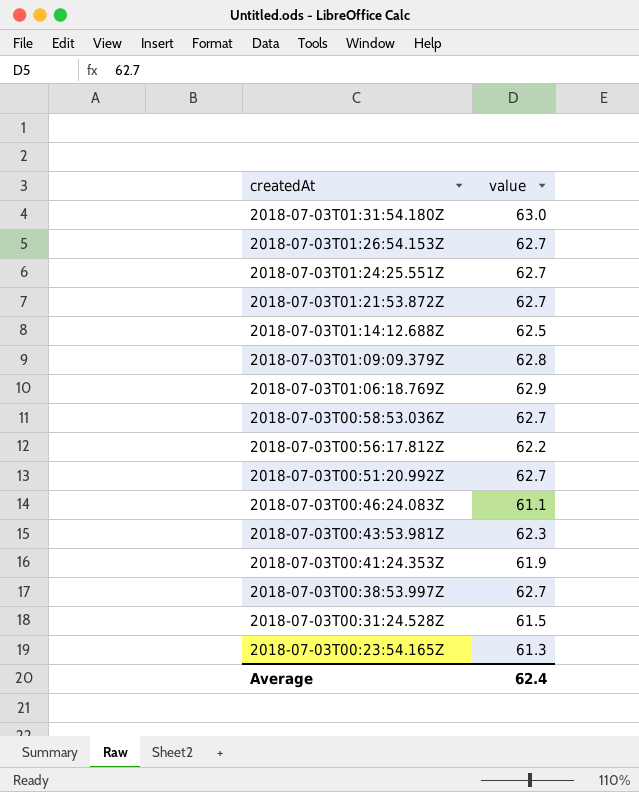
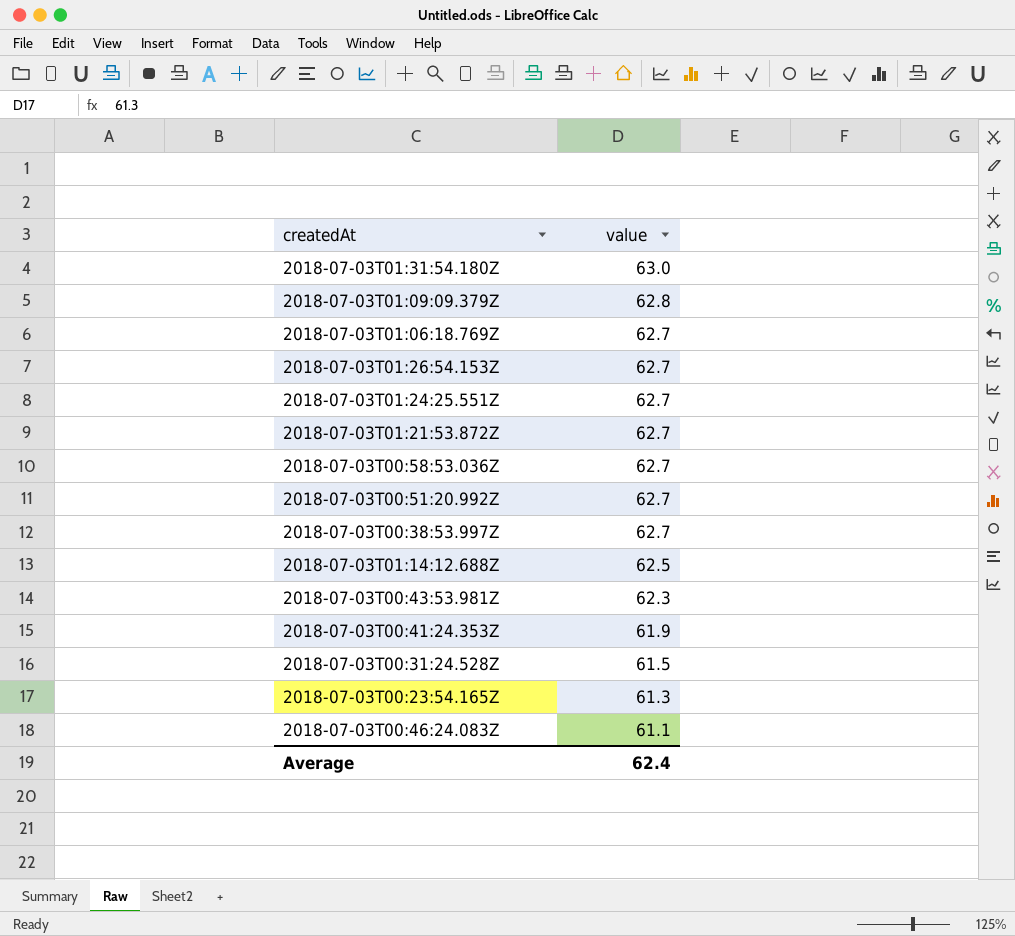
row order: createdAt descending -> value descending
row 2018-07-03T00:56:17.812Z: 62.2 -> none
2018-07-03T01:06:18.769Z | value: 62.9 -> 62.7

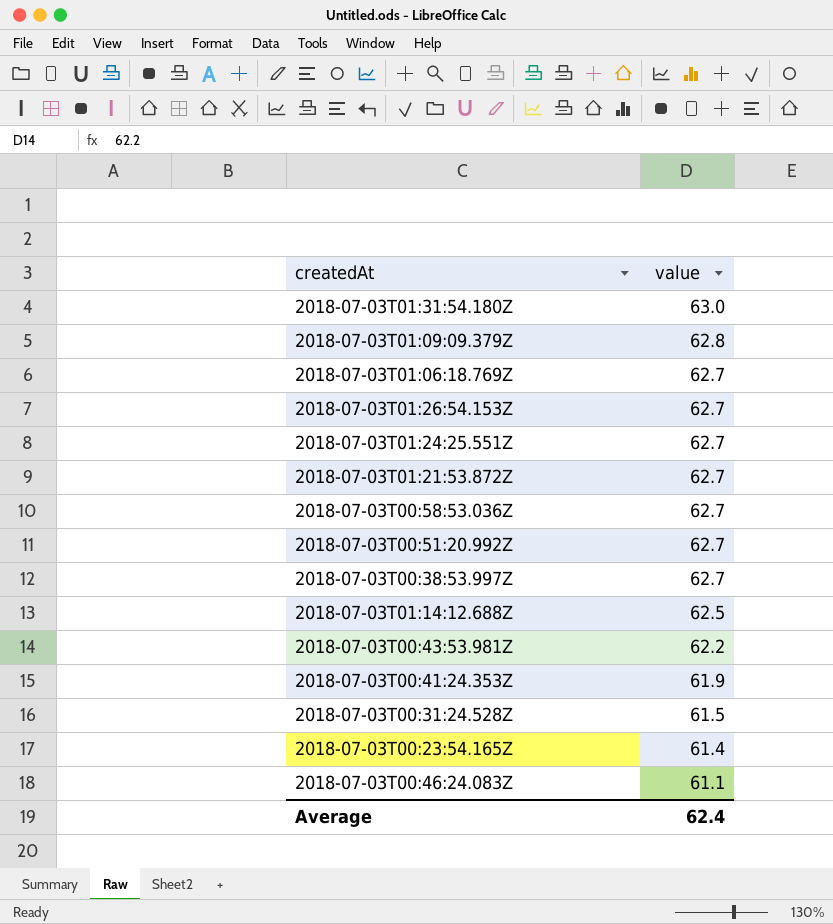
2018-07-03T00:43:53.981Z | value: 62.3 -> 62.2
2018-07-03T00:23:54.165Z | value: 61.3 -> 61.4

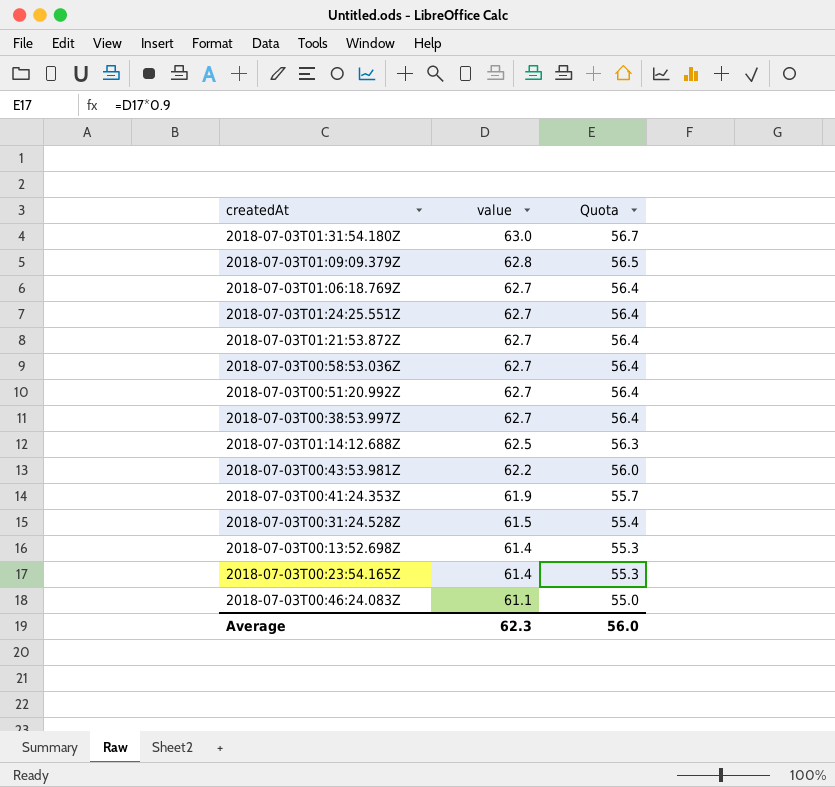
column Quota | formula: none -> [value] * 0.9
row 2018-07-03T01:26:54.153Z: 62.7 -> none
row 2018-07-03T00:13:52.698Z: none -> 61.4 | 55.3
Average | value: 62.4 -> 62.3

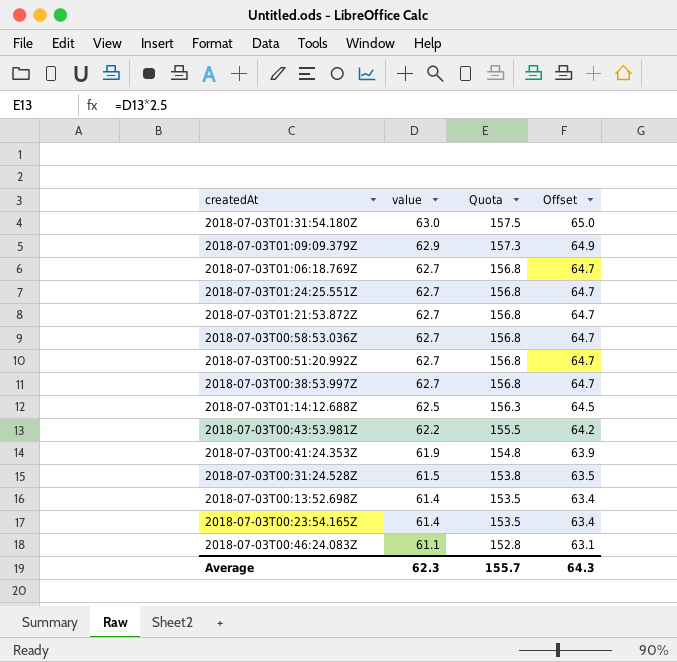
column Quota | formula: [value] * 0.9 -> [value] * 2.5
column Offset | formula: none -> [value] + 2
2018-07-03T01:09:09.379Z | value: 62.8 -> 62.9
Average | Quota: 56.0 -> 155.7

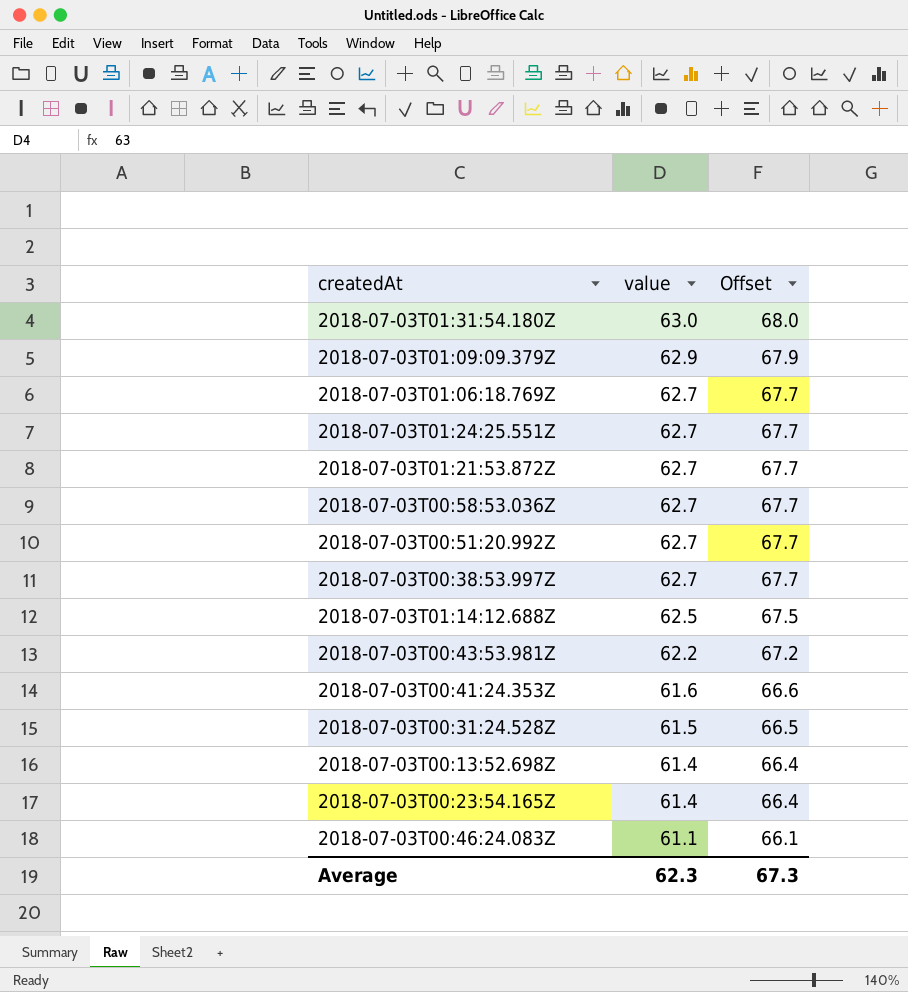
column Quota | formula: [value] * 2.5 -> none
column Offset | formula: [value] + 2 -> [value] + 5
2018-07-03T00:41:24.353Z | value: 61.9 -> 61.6
Average | Offset: 64.3 -> 67.3

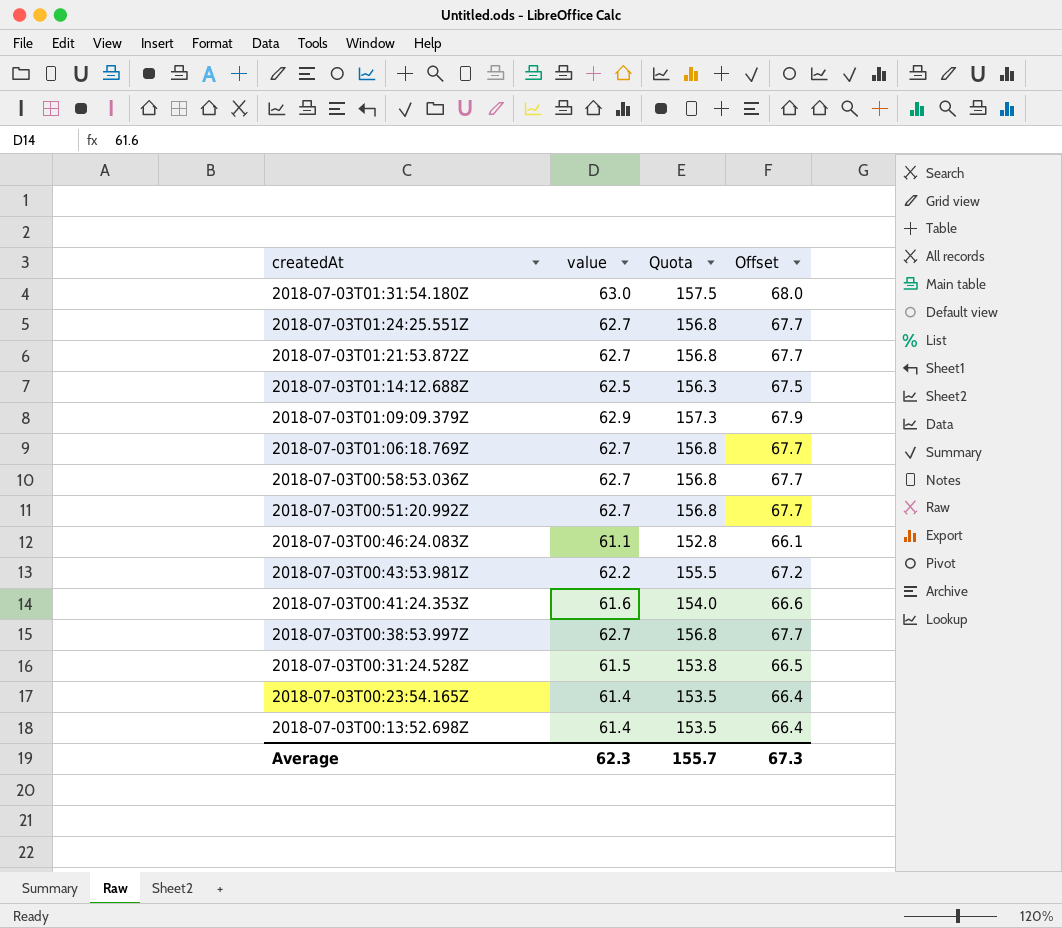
row order: value descending -> createdAt descending
column Quota | formula: none -> [value] * 2.5

